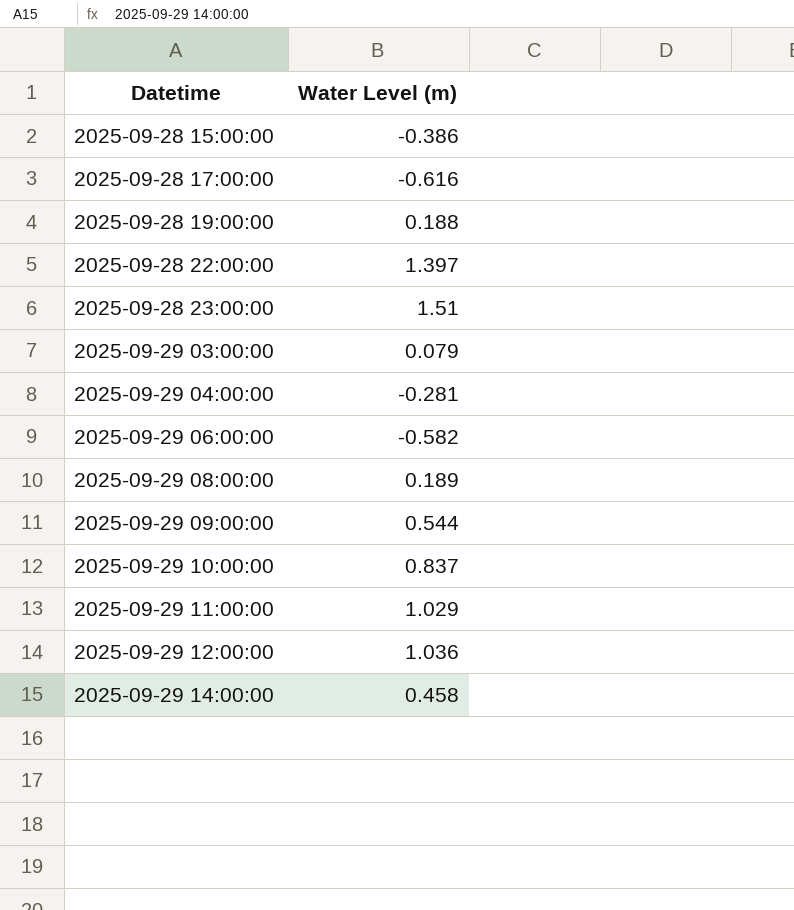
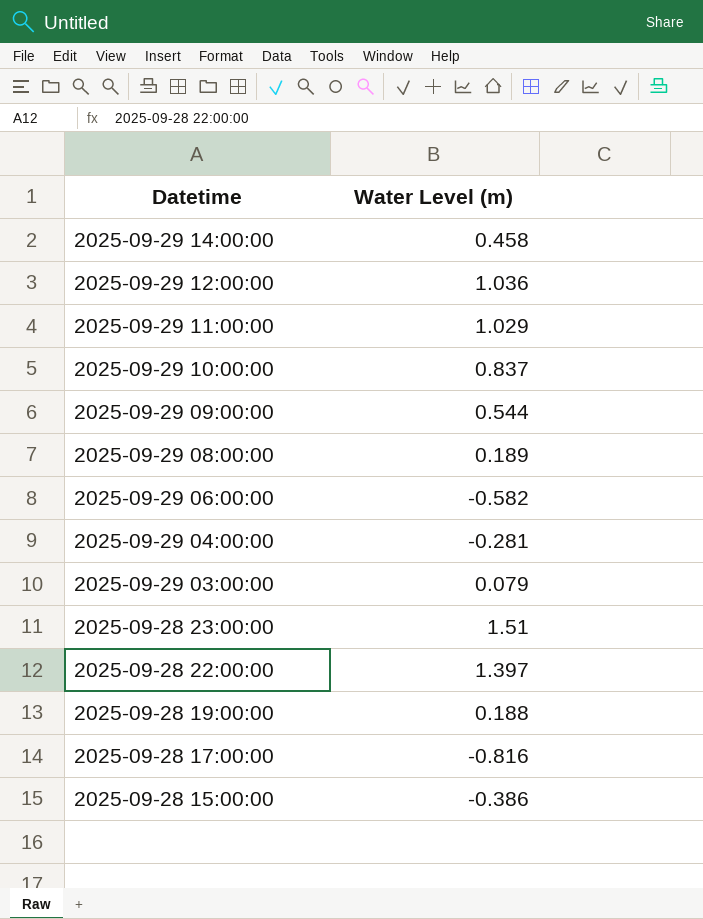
row order: Datetime ascending -> Datetime descending
2025-09-28 17:00:00 | Water Level (m): -0.616 -> -0.816

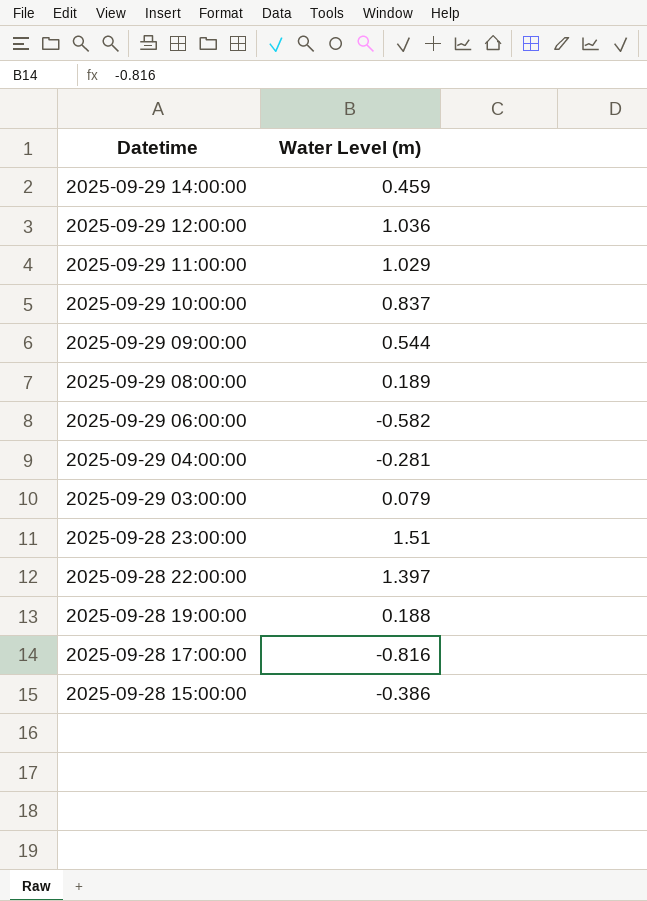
2025-09-29 14:00:00 | Water Level (m): 0.458 -> 0.459

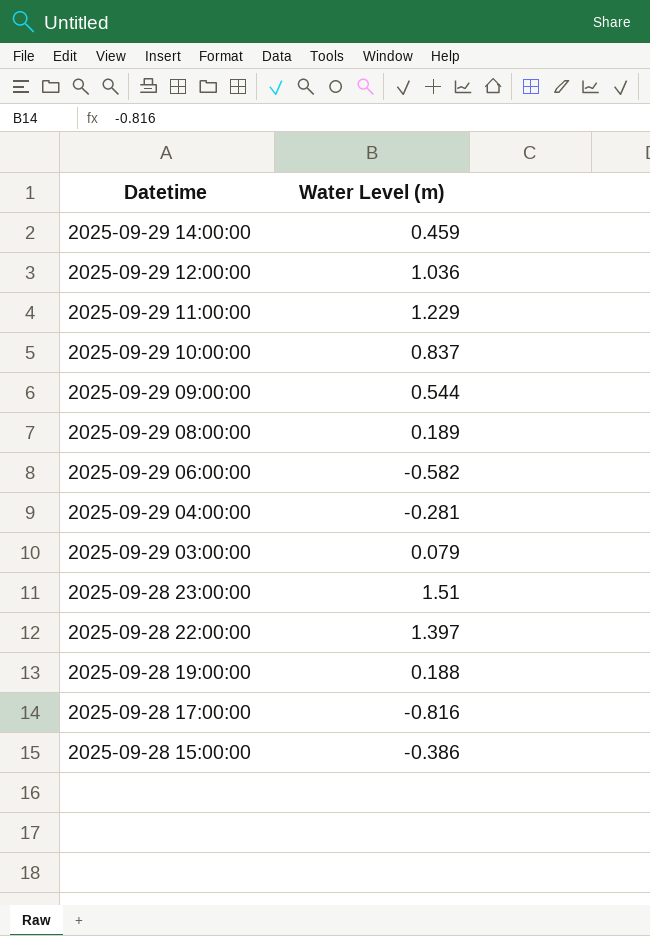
2025-09-29 11:00:00 | Water Level (m): 1.029 -> 1.229

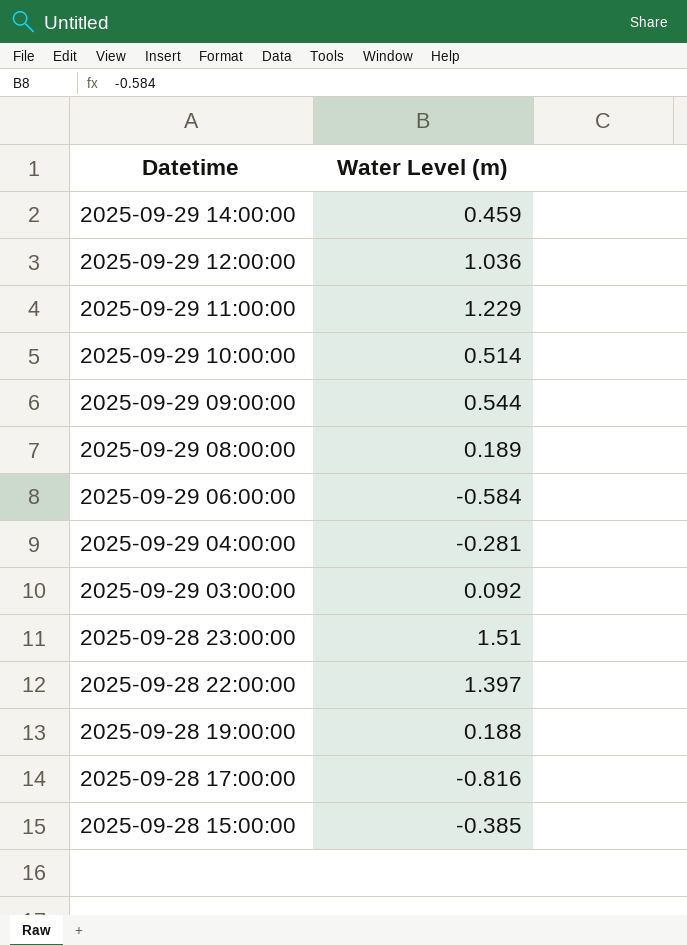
2025-09-29 10:00:00 | Water Level (m): 0.837 -> 0.514
2025-09-29 06:00:00 | Water Level (m): -0.582 -> -0.584
2025-09-29 03:00:00 | Water Level (m): 0.079 -> 0.092
2025-09-28 15:00:00 | Water Level (m): -0.386 -> -0.385

